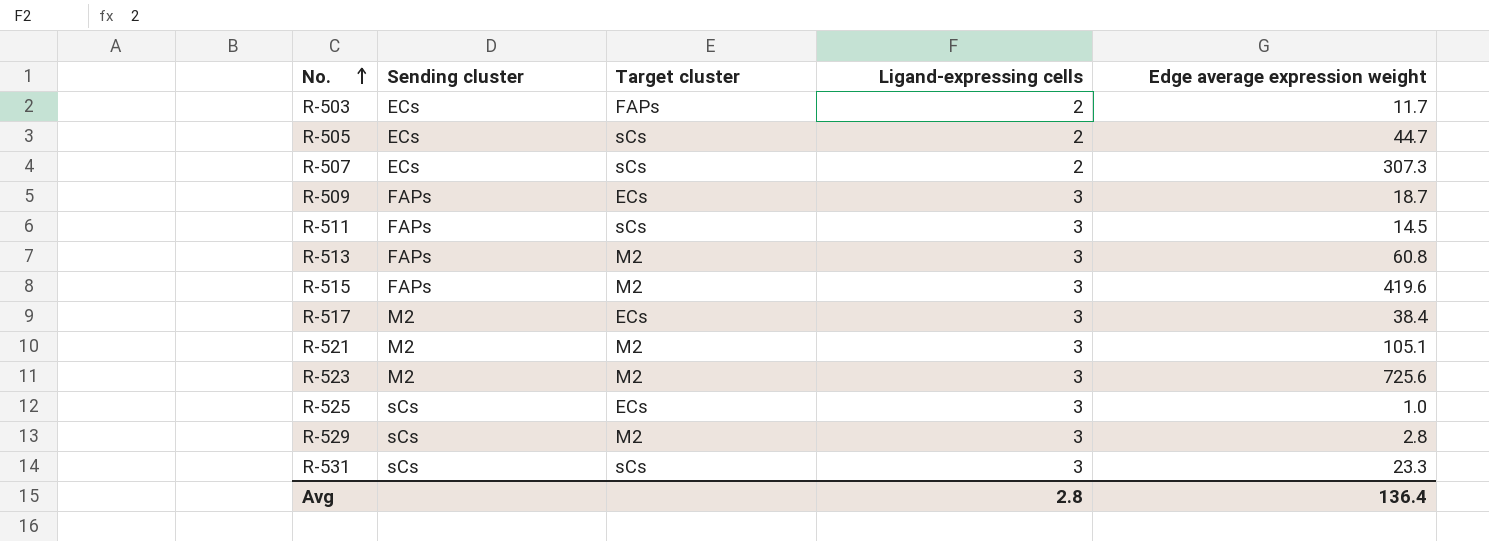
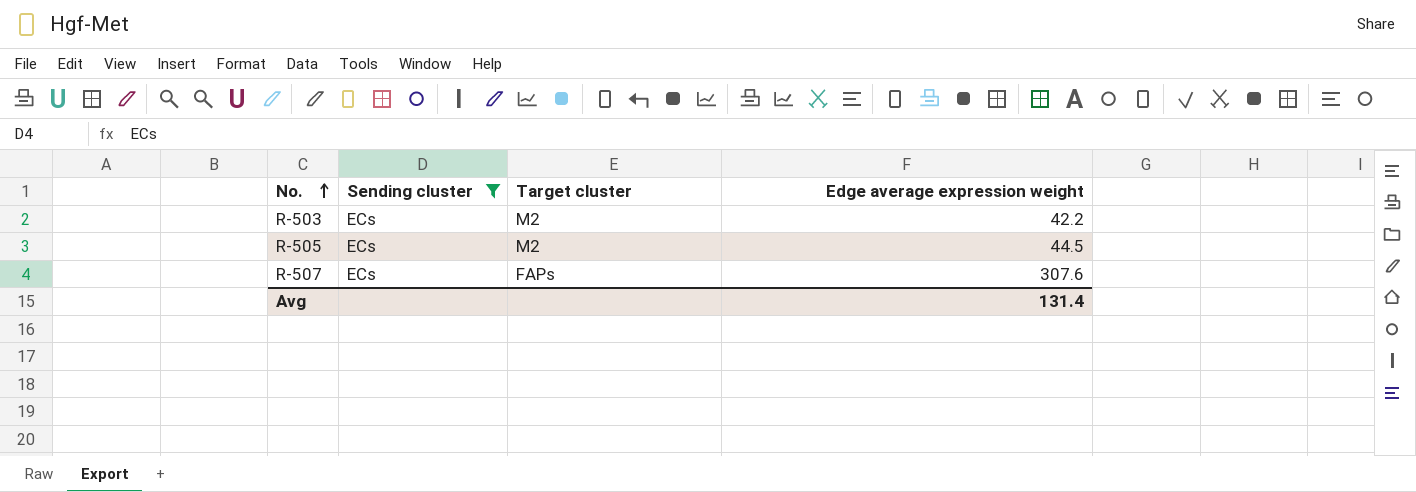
filter: none -> Sending cluster = ECs
column Ligand-expressing cells | position: 4 -> none
R-503 | Target cluster: FAPs -> M2
R-503 | Edge average expression weight: 11.7 -> 42.2
R-505 | Target cluster: sCs -> M2
R-505 | Edge average expression weight: 44.7 -> 44.5
R-507 | Target cluster: sCs -> FAPs
R-507 | Edge average expression weight: 307.3 -> 307.6
Avg | Edge average expression weight: 136.4 -> 131.4

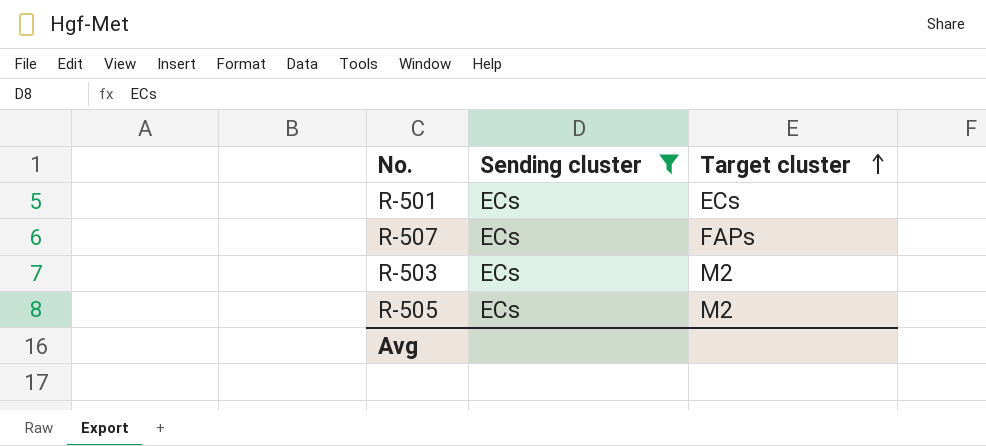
row order: No. ascending -> Target cluster ascending
column Edge average expression weight | position: 4 -> none
row R-501: none -> ECs | ECs

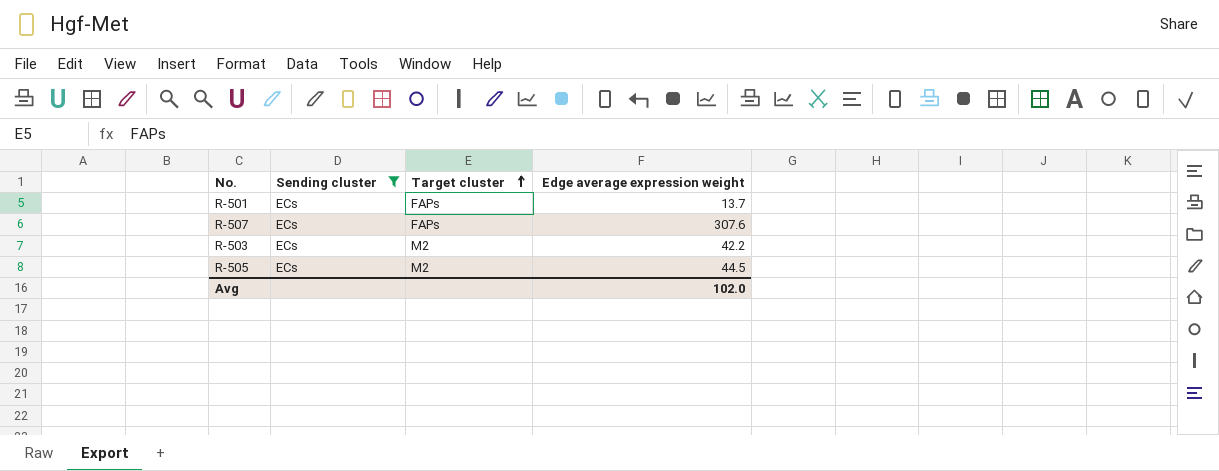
column Edge average expression weight | position: none -> 4
R-501 | Target cluster: ECs -> FAPs

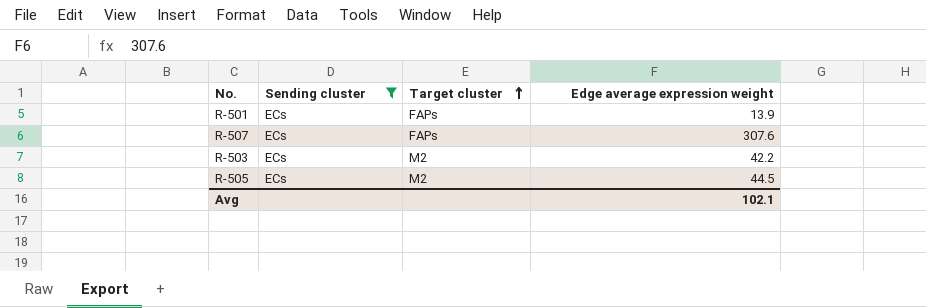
R-501 | Edge average expression weight: 13.7 -> 13.9
Avg | Edge average expression weight: 102.0 -> 102.1

